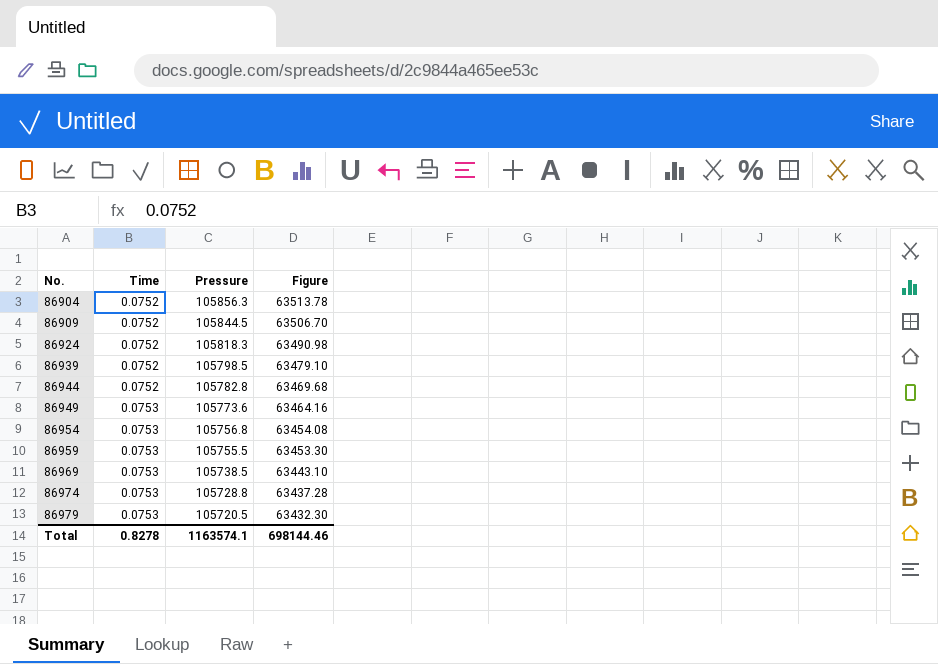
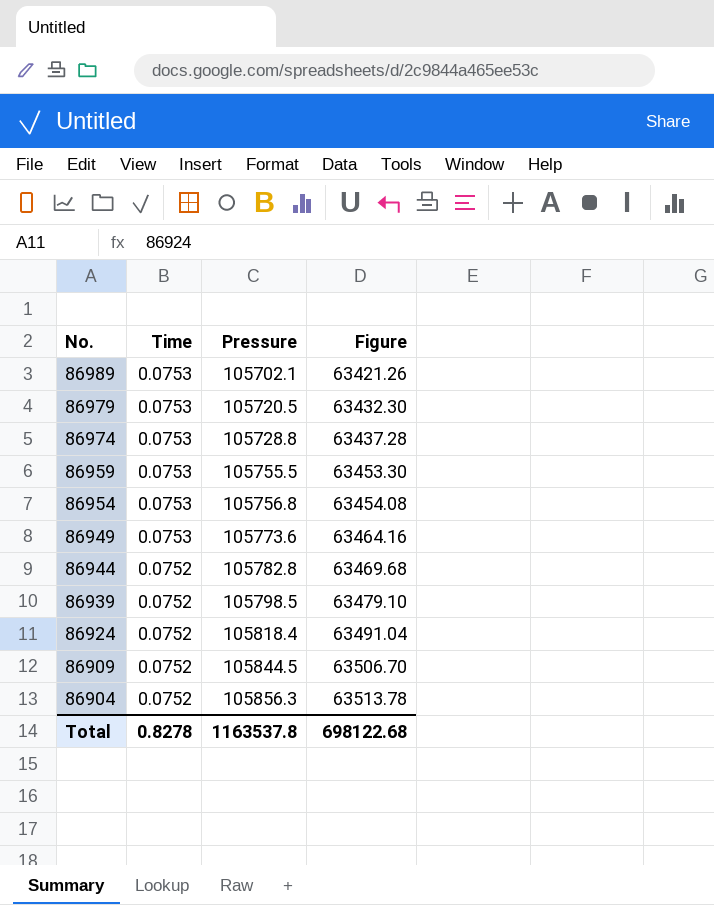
row order: No. ascending -> No. descending
row 86969: 0.0753 | 105738.5 | 63443.10 -> none
row 86989: none -> 0.0753 | 105702.1 | 63421.26
86924 | Pressure: 105818.3 -> 105818.4
86924 | Figure: 63490.98 -> 63491.04
Total | Pressure: 1163574.1 -> 1163537.8
Total | Figure: 698144.46 -> 698122.68

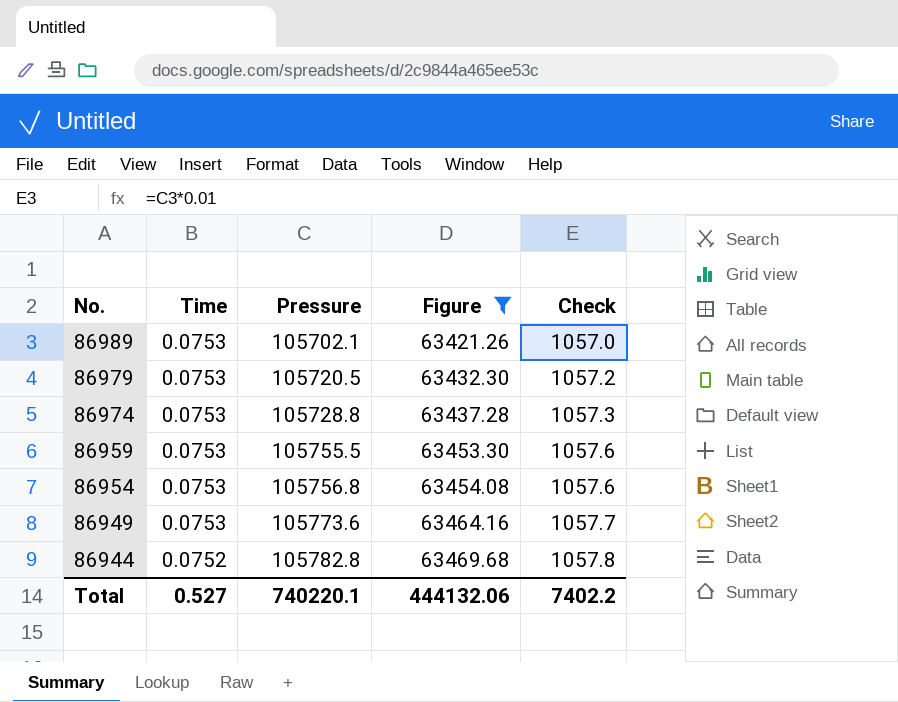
filter: none -> Figure <= 63469.68
column Check | formula: none -> [Pressure] * 0.01
Total | Time: 0.8278 -> 0.527
Total | Pressure: 1163537.8 -> 740220.1
Total | Figure: 698122.68 -> 444132.06

